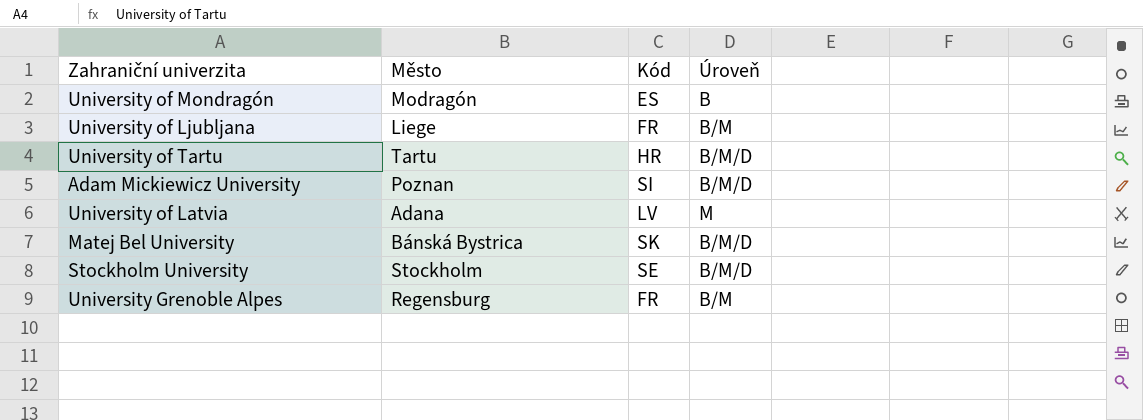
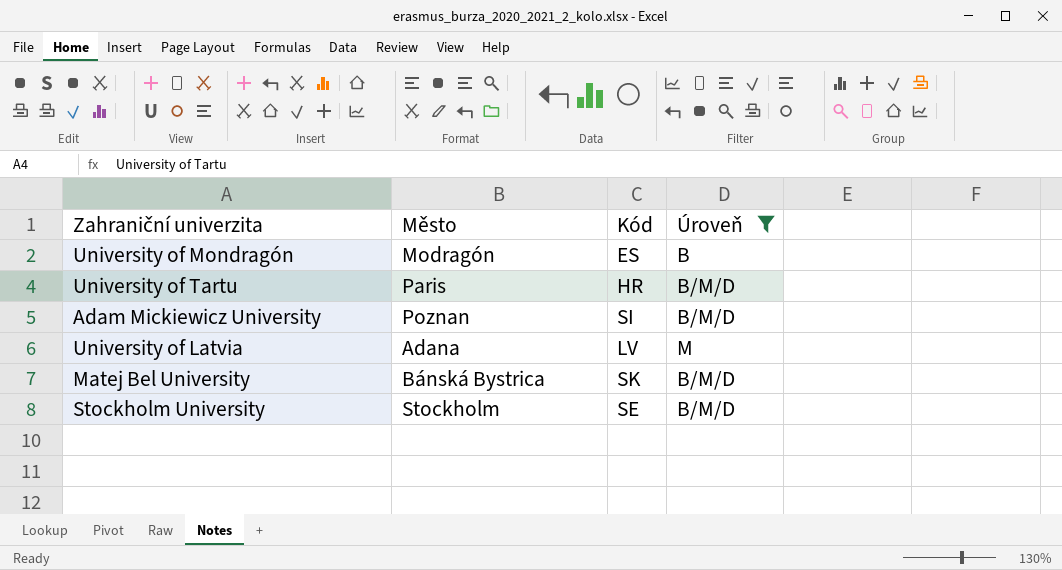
filter: none -> Úroveň != B/M
University of Tartu | Město: Tartu -> Paris

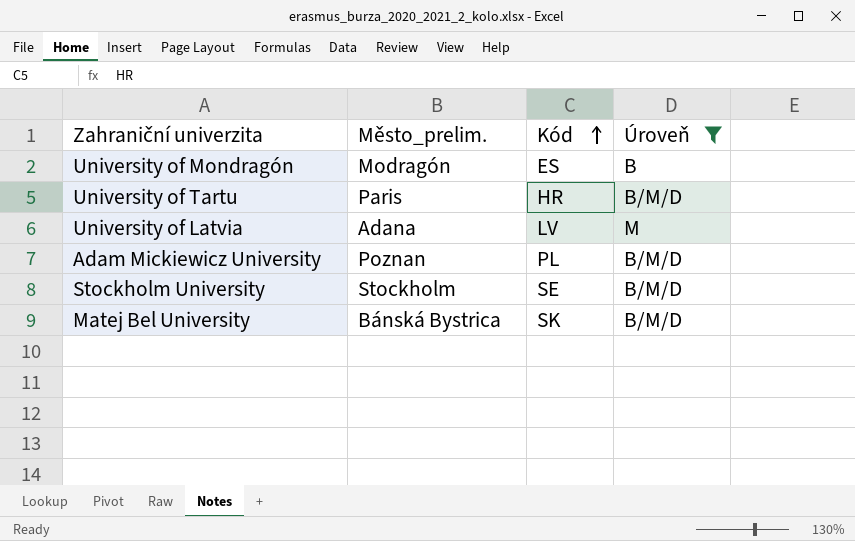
row order: none -> Kód ascending
column name: Město -> Město_prelim.
Adam Mickiewicz University | Kód: SI -> PL

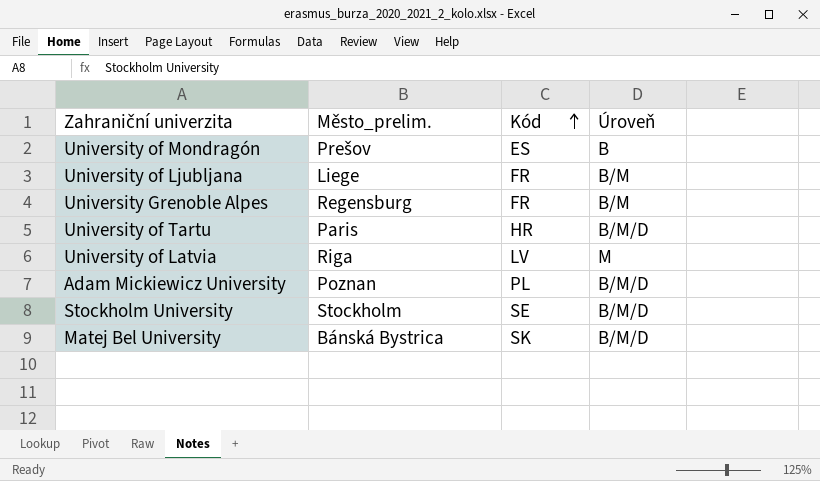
filter: Úroveň != B/M -> none
University of Mondragón | Město_prelim.: Modragón -> Prešov
University of Latvia | Město_prelim.: Adana -> Riga

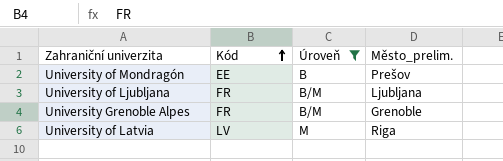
filter: none -> Úroveň != B/M/D
column Město_prelim. | position: 2 -> 4
University of Mondragón | Kód: ES -> EE
University of Ljubljana | Město_prelim.: Liege -> Ljubljana
University Grenoble Alpes | Město_prelim.: Regensburg -> Grenoble

